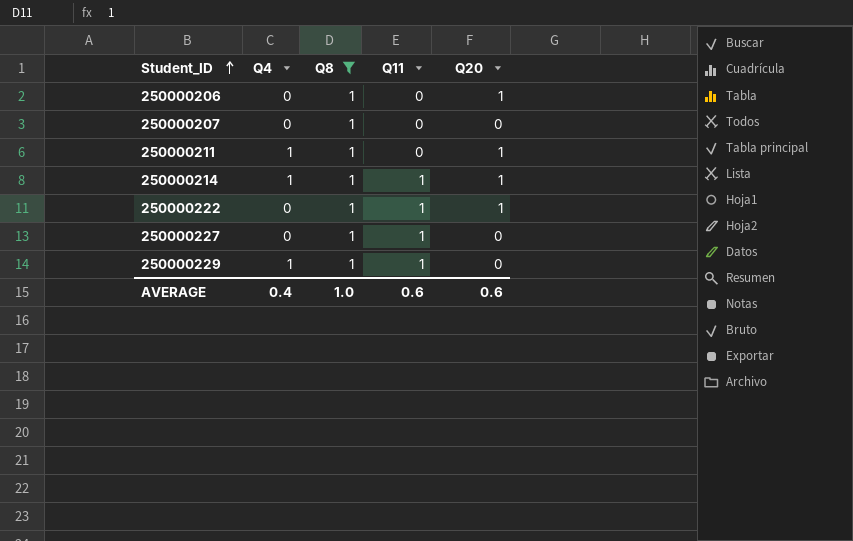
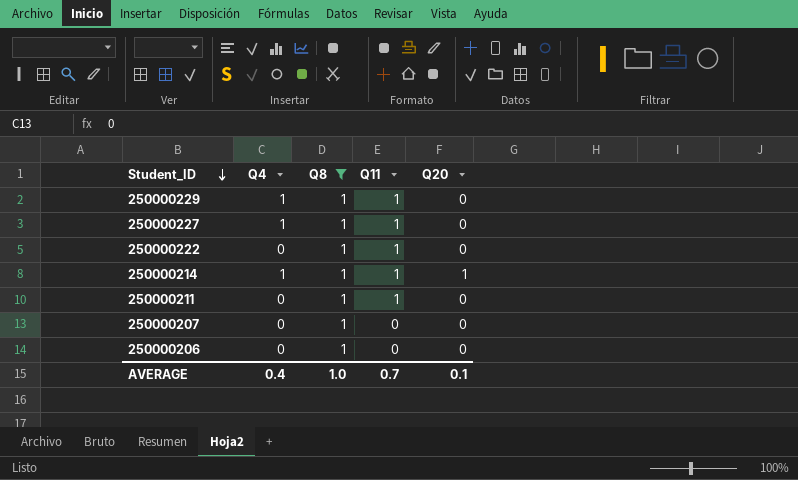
row order: Student_ID ascending -> Student_ID descending
250000227 | Q4: 0 -> 1
250000222 | Q20: 1 -> 0
250000211 | Q4: 1 -> 0
250000211 | Q11: 0 -> 1
250000211 | Q20: 1 -> 0
250000206 | Q20: 1 -> 0
AVERAGE | Q11: 0.6 -> 0.7
AVERAGE | Q20: 0.6 -> 0.1

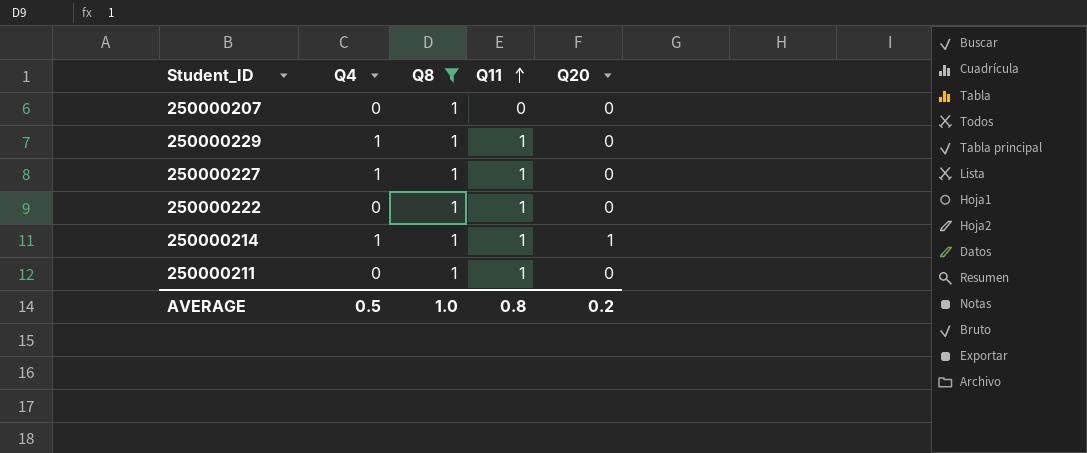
row order: Student_ID descending -> Q11 ascending
row 250000206: 0 | 1 | 0 | 0 -> none
AVERAGE | Q4: 0.4 -> 0.5
AVERAGE | Q11: 0.7 -> 0.8
AVERAGE | Q20: 0.1 -> 0.2

